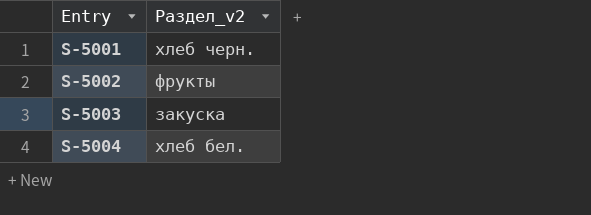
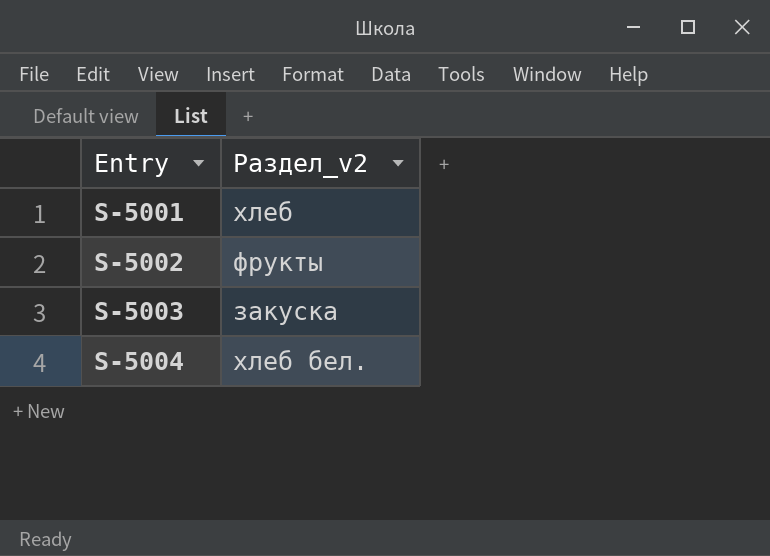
S-5001 | Раздел_v2: хлеб черн. -> хлеб

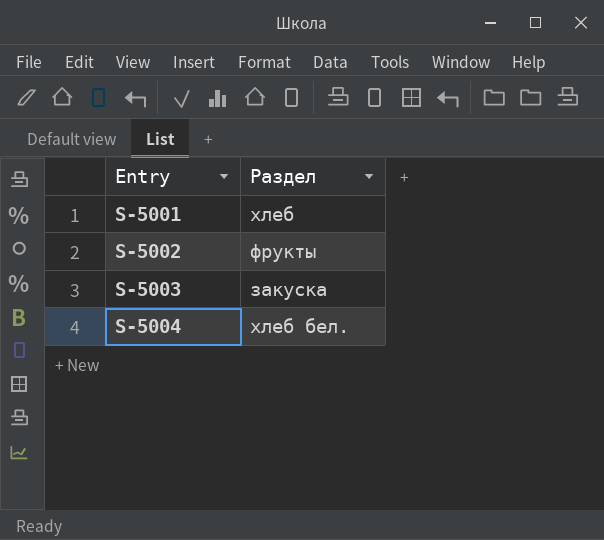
column name: Раздел_v2 -> Раздел

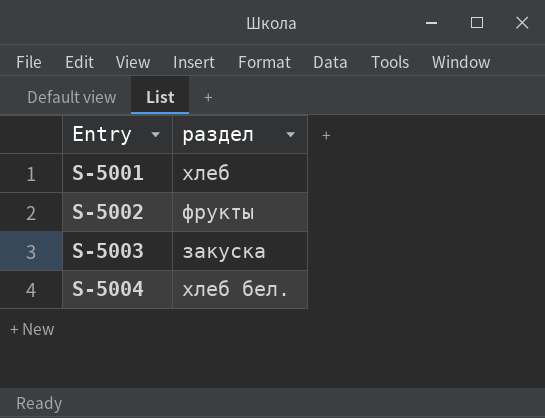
column name: Раздел -> раздел

